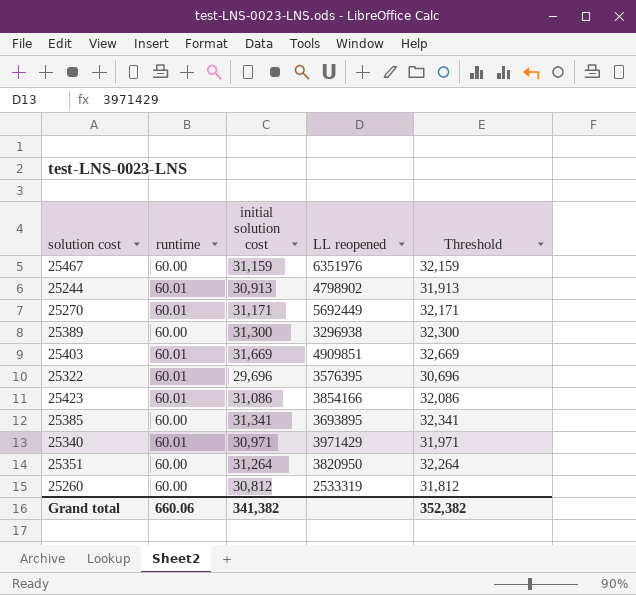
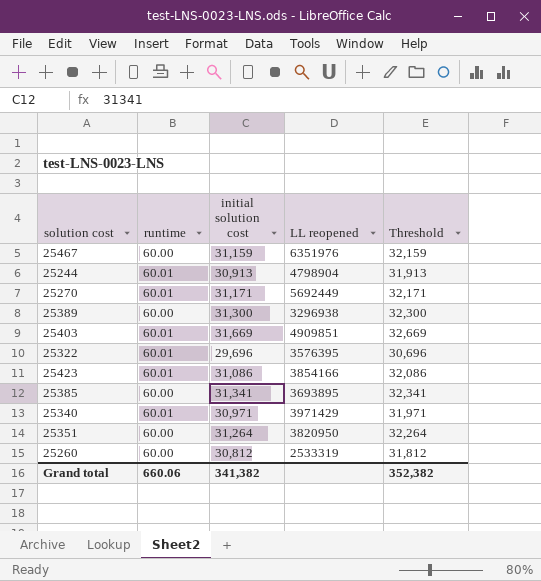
25244 | LL reopened: 4798902 -> 4798904

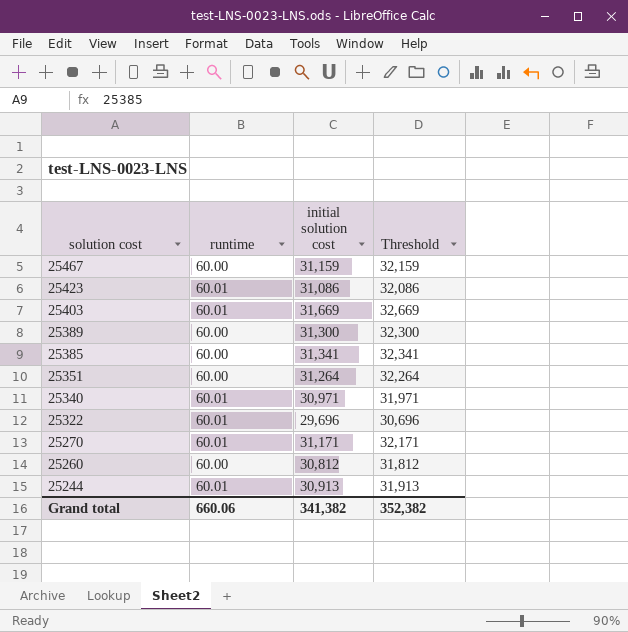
row order: none -> solution cost descending
column LL reopened | position: 4 -> none

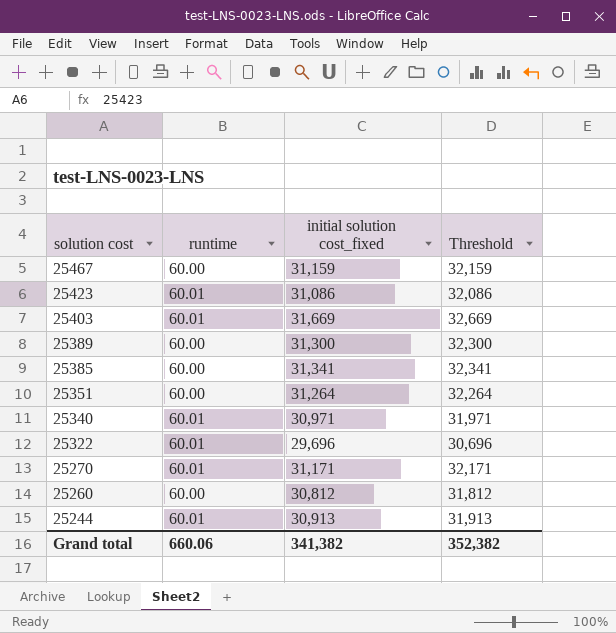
column name: initial solution cost -> initial solution cost_fixed

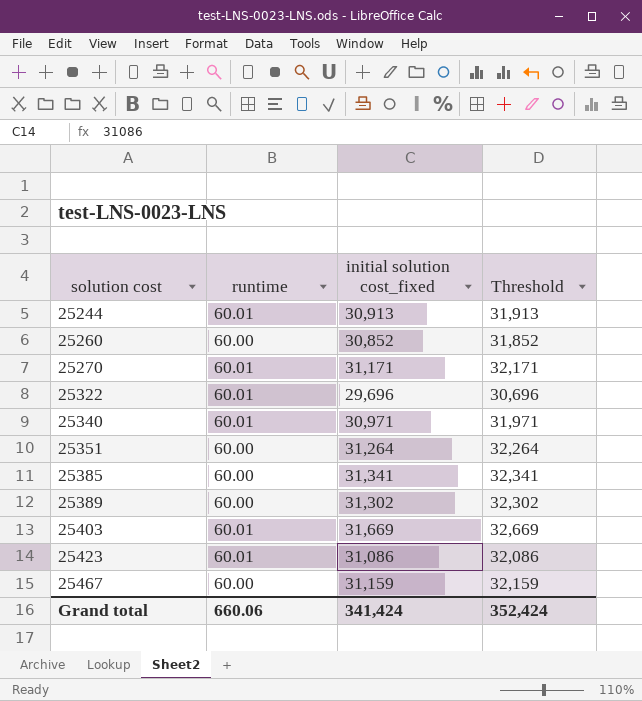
row order: solution cost descending -> solution cost ascending
25260 | initial solution cost_fixed: 30,812 -> 30,852
25260 | Threshold: 31,812 -> 31,852
25389 | initial solution cost_fixed: 31,300 -> 31,302
25389 | Threshold: 32,300 -> 32,302
Grand total | initial solution cost_fixed: 341,382 -> 341,424
Grand total | Threshold: 352,382 -> 352,424

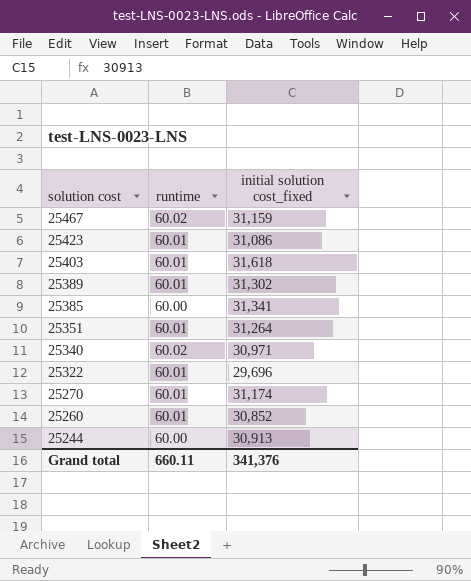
row order: solution cost ascending -> solution cost descending
column Threshold | formula: [initial solution cost_fixed] + 1000 -> none
25467 | runtime: 60.00 -> 60.02
25403 | initial solution cost_fixed: 31,669 -> 31,618
25389 | runtime: 60.00 -> 60.01
25351 | runtime: 60.00 -> 60.01
25340 | runtime: 60.01 -> 60.02
25270 | initial solution cost_fixed: 31,171 -> 31,174
25260 | runtime: 60.00 -> 60.01
25244 | runtime: 60.01 -> 60.00
Grand total | runtime: 660.06 -> 660.11
Grand total | initial solution cost_fixed: 341,424 -> 341,376

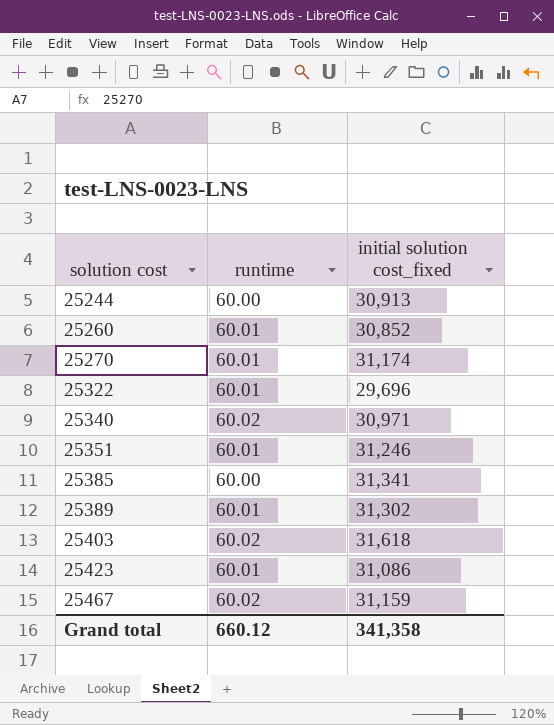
row order: solution cost descending -> solution cost ascending
25351 | initial solution cost_fixed: 31,264 -> 31,246
25403 | runtime: 60.01 -> 60.02
Grand total | runtime: 660.11 -> 660.12
Grand total | initial solution cost_fixed: 341,376 -> 341,358

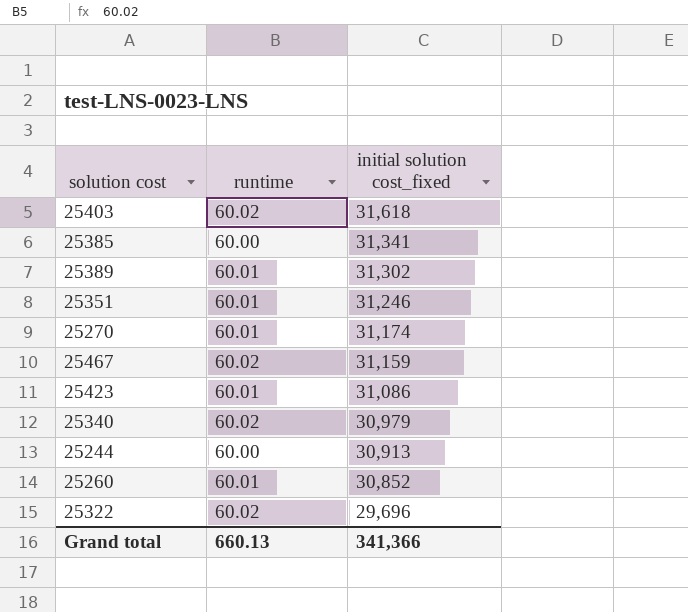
row order: solution cost ascending -> initial solution cost_fixed descending
25340 | initial solution cost_fixed: 30,971 -> 30,979
25322 | runtime: 60.01 -> 60.02
Grand total | runtime: 660.12 -> 660.13
Grand total | initial solution cost_fixed: 341,358 -> 341,366

